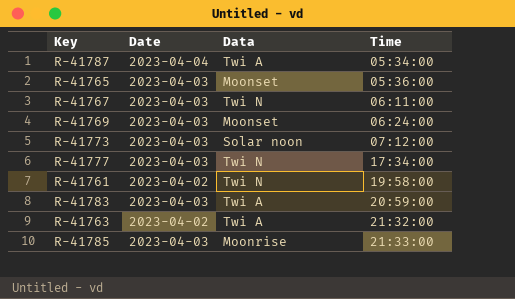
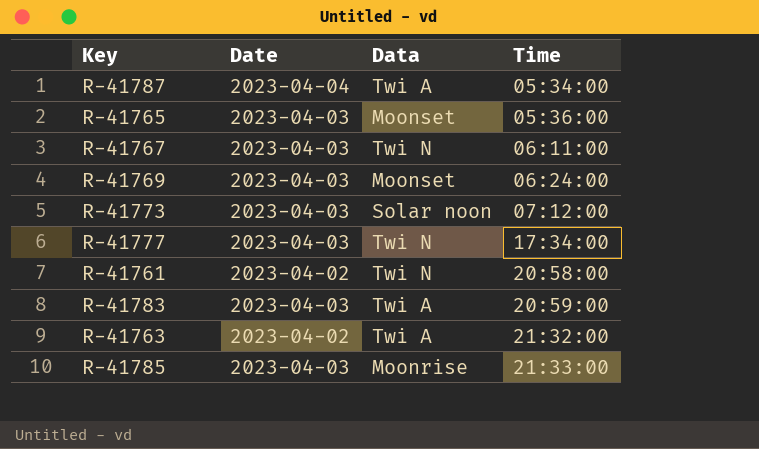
R-41761 | Time: 19:58:00 -> 20:58:00

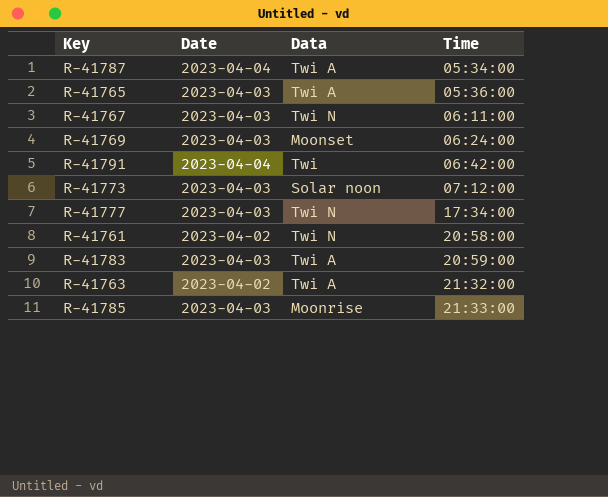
R-41765 | Data: Moonset -> Twi A
row R-41791: none -> 2023-04-04 | Twi | 06:42:00

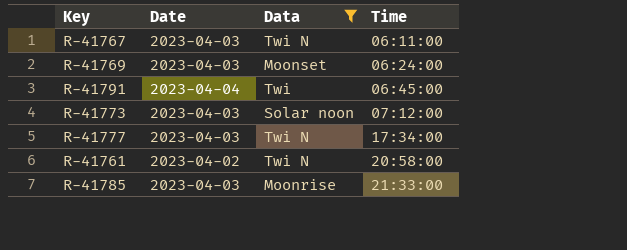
filter: none -> Data != Twi A
R-41791 | Time: 06:42:00 -> 06:45:00

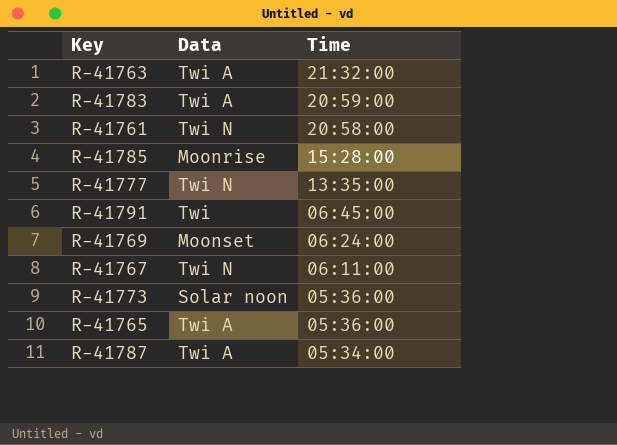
filter: Data != Twi A -> none
row order: Time ascending -> Time descending
column Date | position: 2 -> none
R-41785 | Time: 21:33:00 -> 15:28:00
R-41777 | Time: 17:34:00 -> 13:35:00
R-41773 | Time: 07:12:00 -> 05:36:00

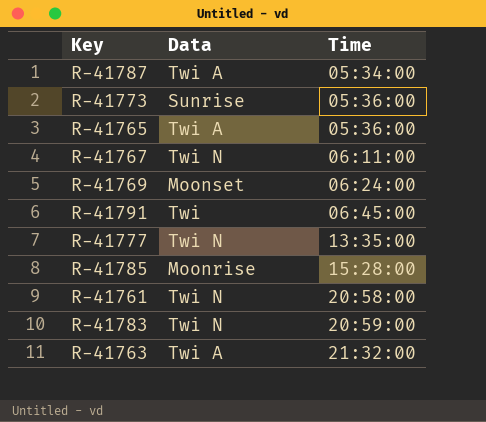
row order: Time descending -> Time ascending
R-41773 | Data: Solar noon -> Sunrise
R-41783 | Data: Twi A -> Twi N

